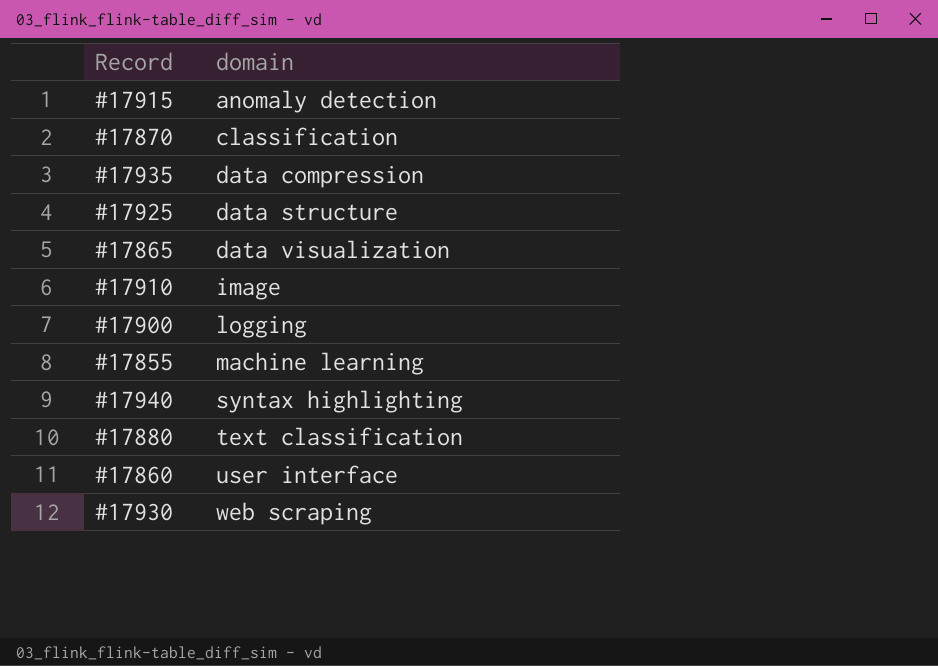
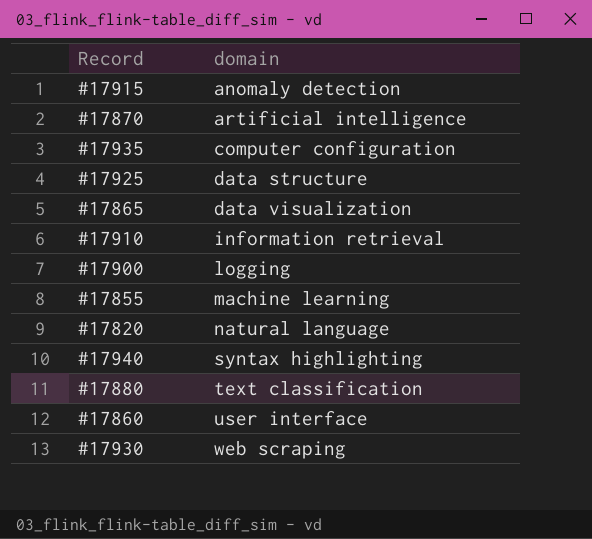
#17870 | domain: classification -> artificial intelligence
#17935 | domain: data compression -> computer configuration
#17910 | domain: image -> information retrieval
row #17820: none -> natural language

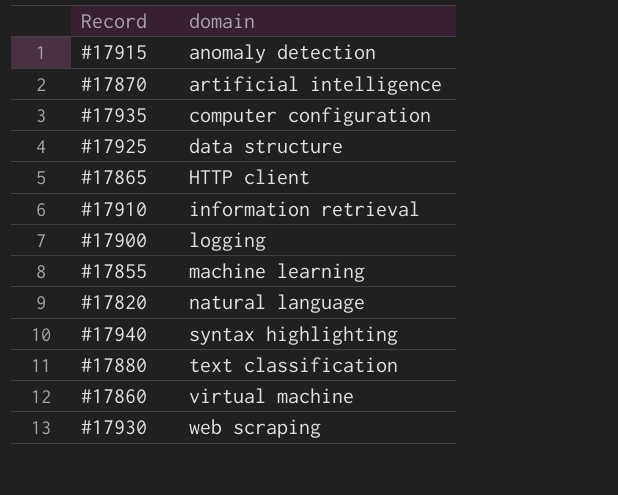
#17865 | domain: data visualization -> HTTP client
#17860 | domain: user interface -> virtual machine

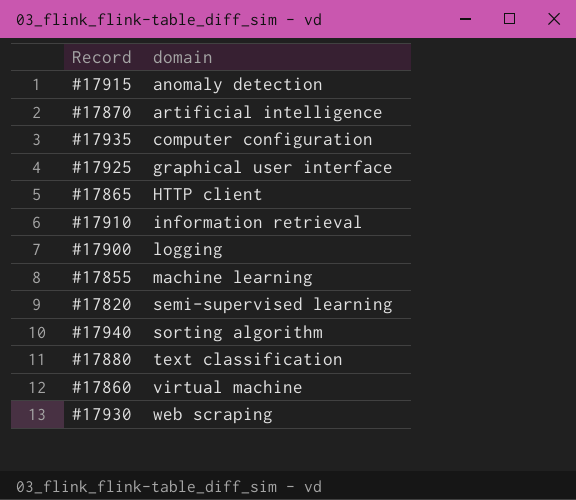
#17925 | domain: data structure -> graphical user interface
#17820 | domain: natural language -> semi-supervised learning
#17940 | domain: syntax highlighting -> sorting algorithm

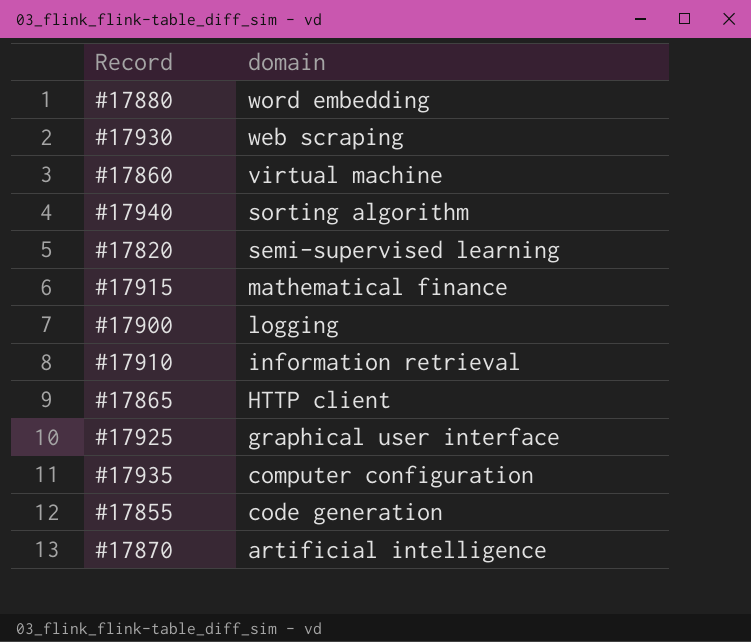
row order: domain ascending -> domain descending
#17880 | domain: text classification -> word embedding
#17915 | domain: anomaly detection -> mathematical finance
#17855 | domain: machine learning -> code generation

